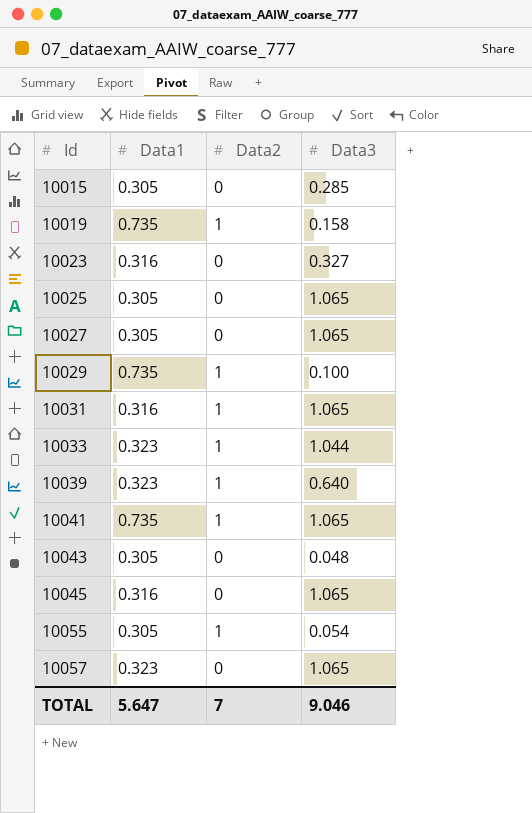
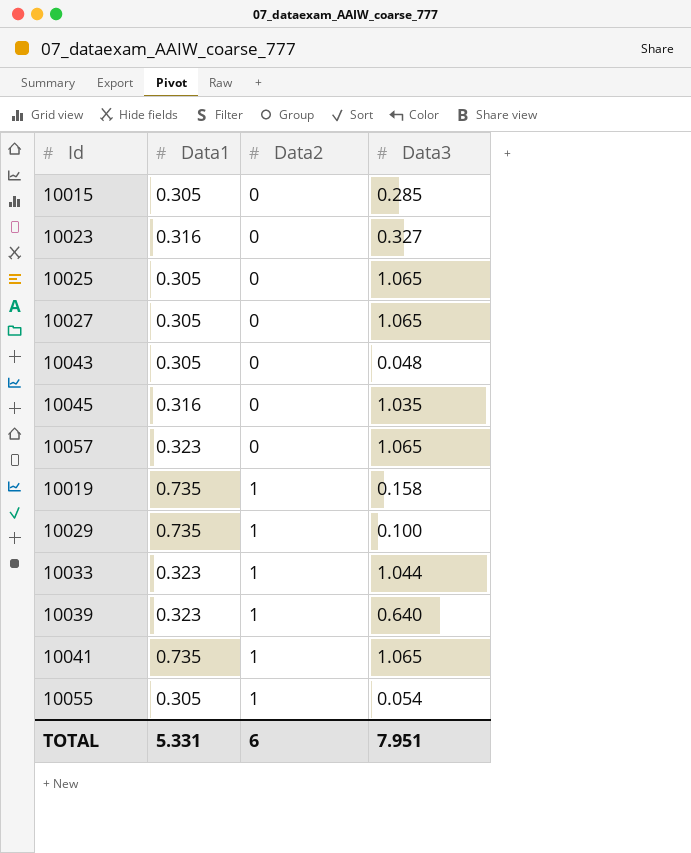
row order: Id ascending -> Data2 ascending
row 10031: 0.316 | 1 | 1.065 -> none
10045 | Data3: 1.065 -> 1.035
TOTAL | Data1: 5.647 -> 5.331
TOTAL | Data2: 7 -> 6
TOTAL | Data3: 9.046 -> 7.951

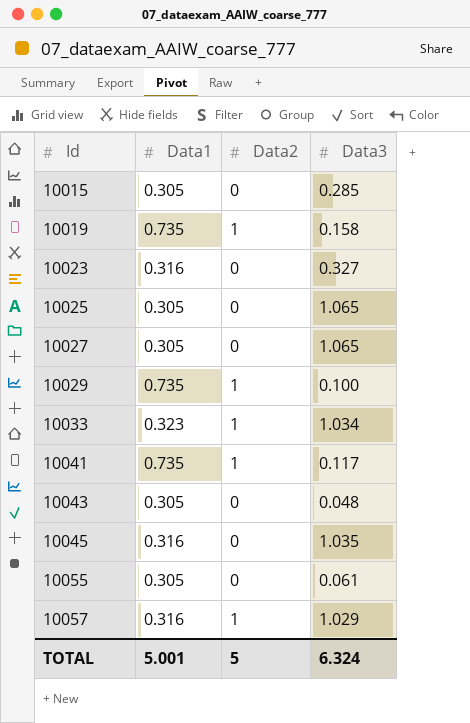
row order: Data2 ascending -> Id ascending
row 10039: 0.323 | 1 | 0.640 -> none
10033 | Data3: 1.044 -> 1.034
10041 | Data3: 1.065 -> 0.117
10055 | Data2: 1 -> 0
10055 | Data3: 0.054 -> 0.061
10057 | Data1: 0.323 -> 0.316
10057 | Data2: 0 -> 1
10057 | Data3: 1.065 -> 1.029
TOTAL | Data1: 5.331 -> 5.001
TOTAL | Data2: 6 -> 5
TOTAL | Data3: 7.951 -> 6.324

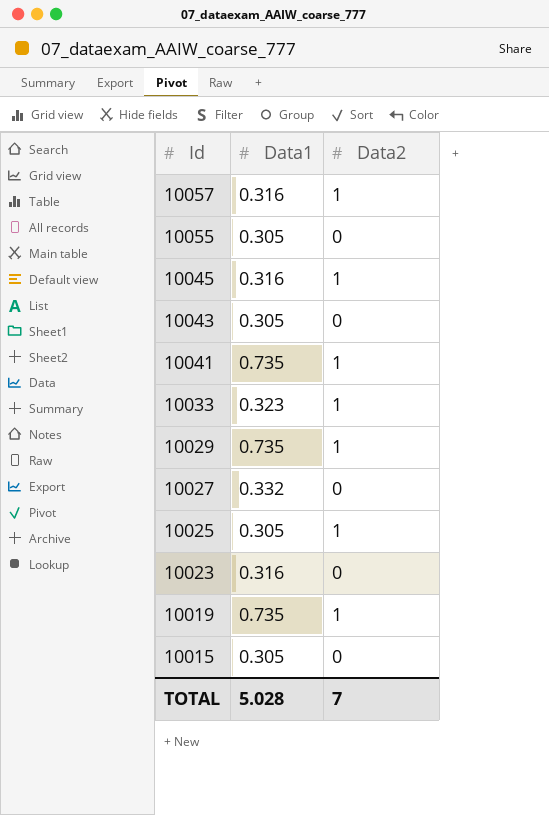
row order: Id ascending -> Id descending
column Data3 | position: 4 -> none
10045 | Data2: 0 -> 1
10027 | Data1: 0.305 -> 0.332
10025 | Data2: 0 -> 1
TOTAL | Data1: 5.001 -> 5.028
TOTAL | Data2: 5 -> 7

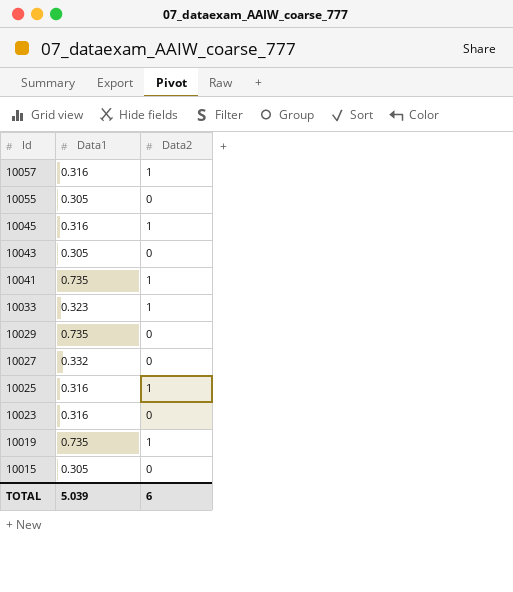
10029 | Data2: 1 -> 0
10025 | Data1: 0.305 -> 0.316
TOTAL | Data1: 5.028 -> 5.039
TOTAL | Data2: 7 -> 6

